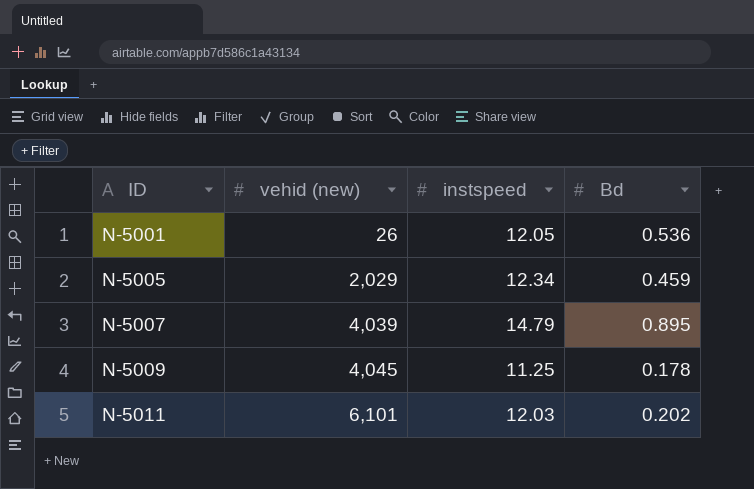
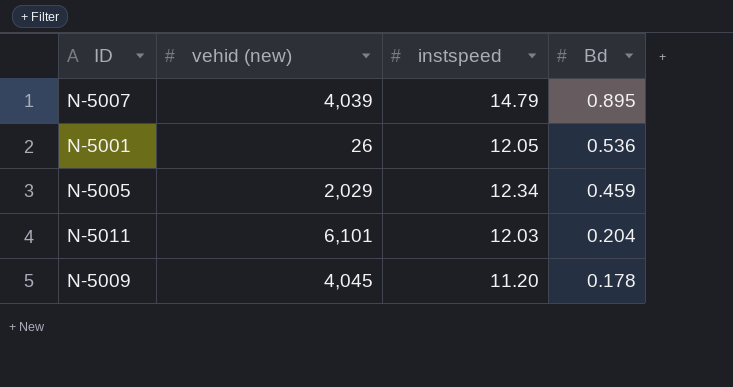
row order: ID ascending -> Bd descending
N-5011 | Bd: 0.202 -> 0.204
N-5009 | instspeed: 11.25 -> 11.20

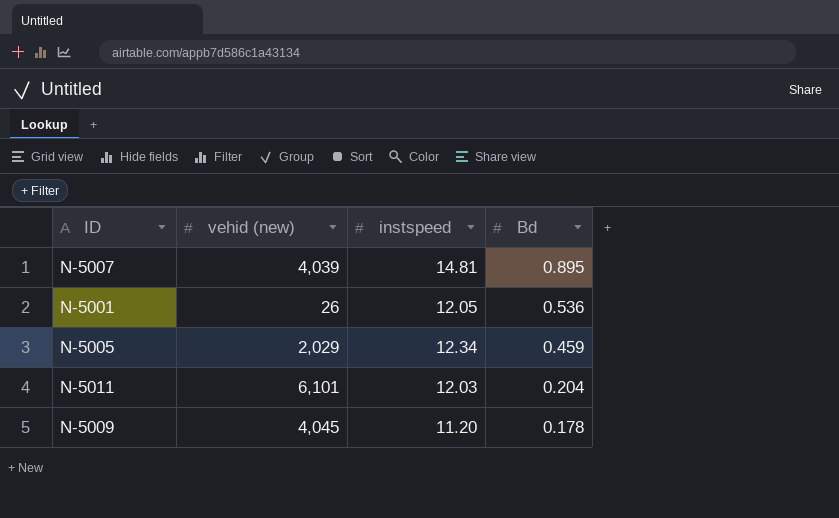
N-5007 | instspeed: 14.79 -> 14.81

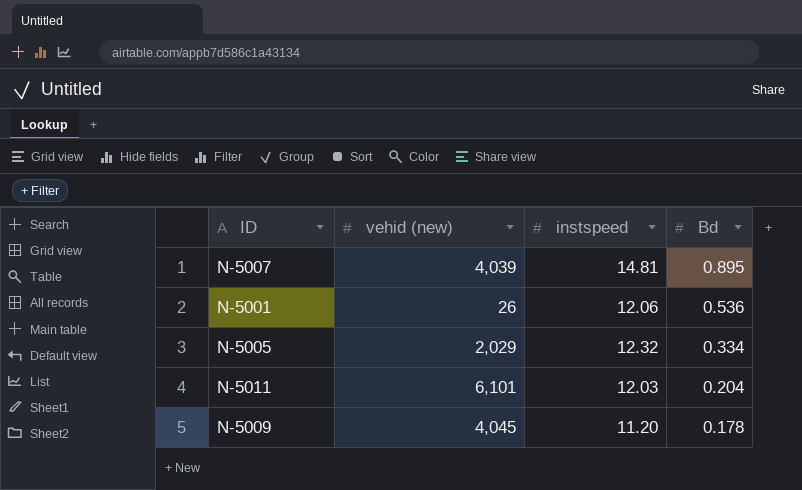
N-5001 | instspeed: 12.05 -> 12.06
N-5005 | instspeed: 12.34 -> 12.32
N-5005 | Bd: 0.459 -> 0.334

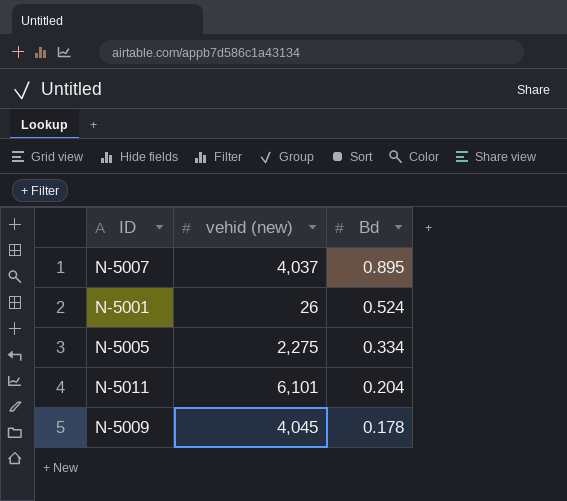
column instspeed | position: 3 -> none
N-5007 | vehid (new): 4,039 -> 4,037
N-5001 | Bd: 0.536 -> 0.524
N-5005 | vehid (new): 2,029 -> 2,275

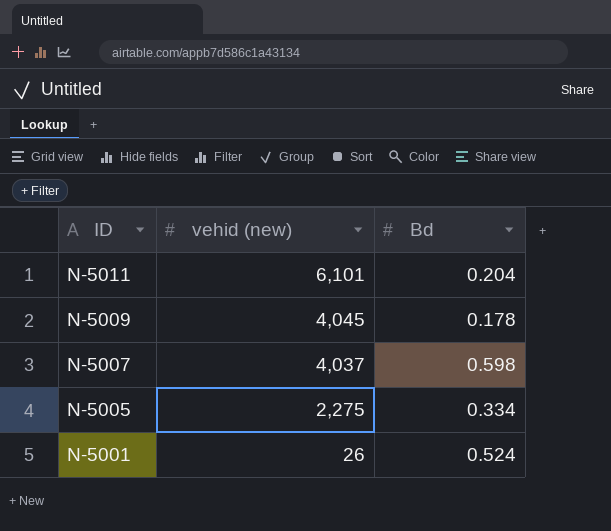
row order: Bd descending -> ID descending
N-5007 | Bd: 0.895 -> 0.598

